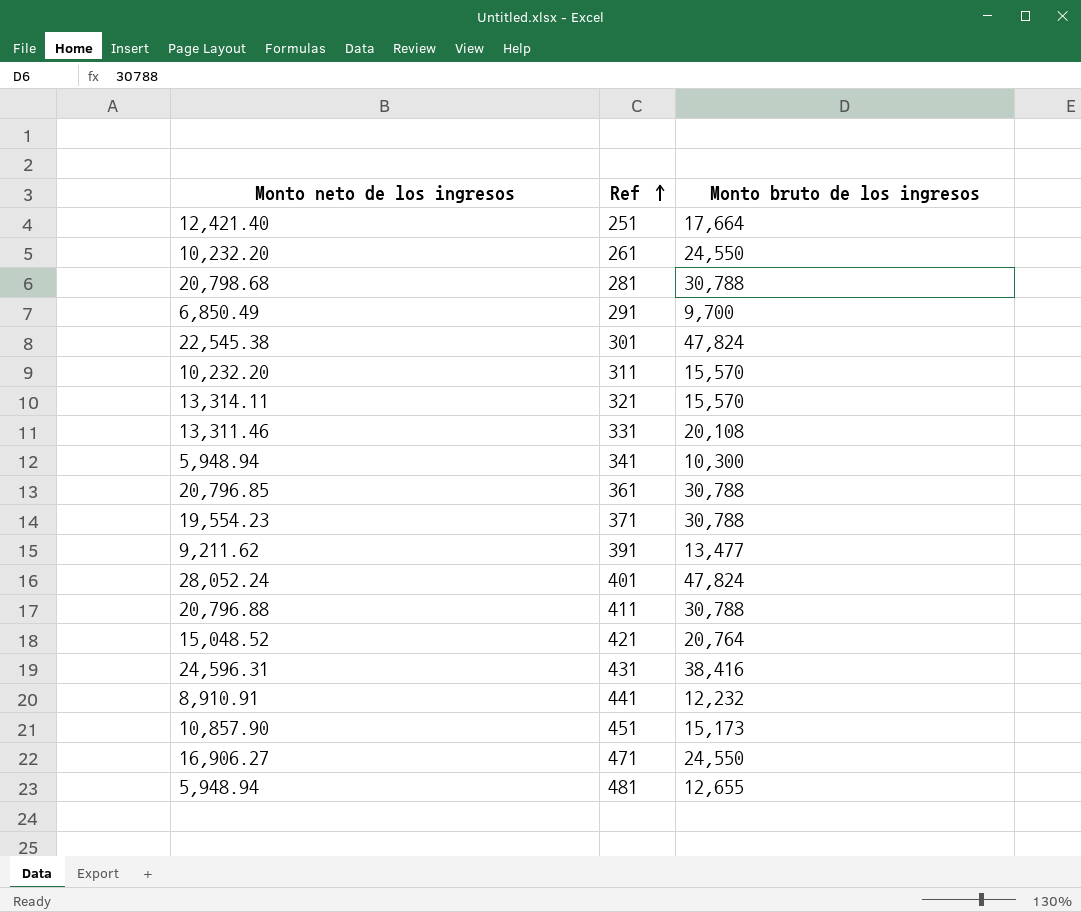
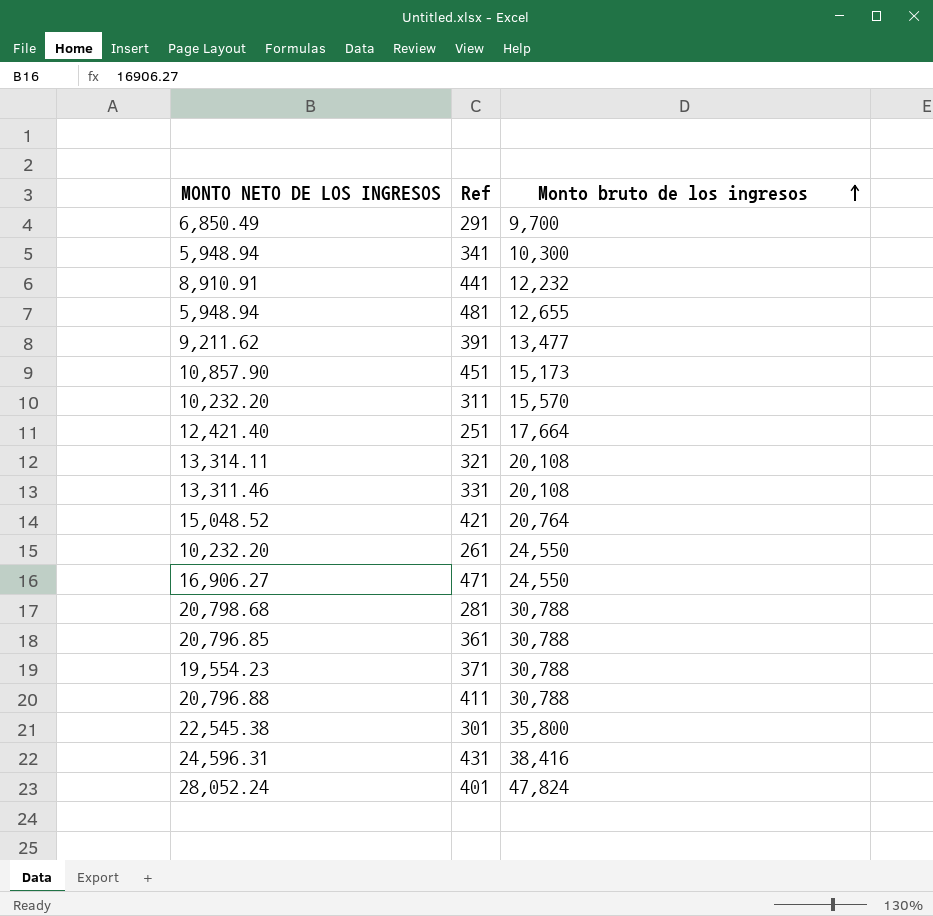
row order: Ref ascending -> Monto bruto de los ingresos ascending
column name: Monto neto de los ingresos -> MONTO NETO DE LOS INGRESOS
321 | Monto bruto de los ingresos: 15,570 -> 20,108
301 | Monto bruto de los ingresos: 47,824 -> 35,800

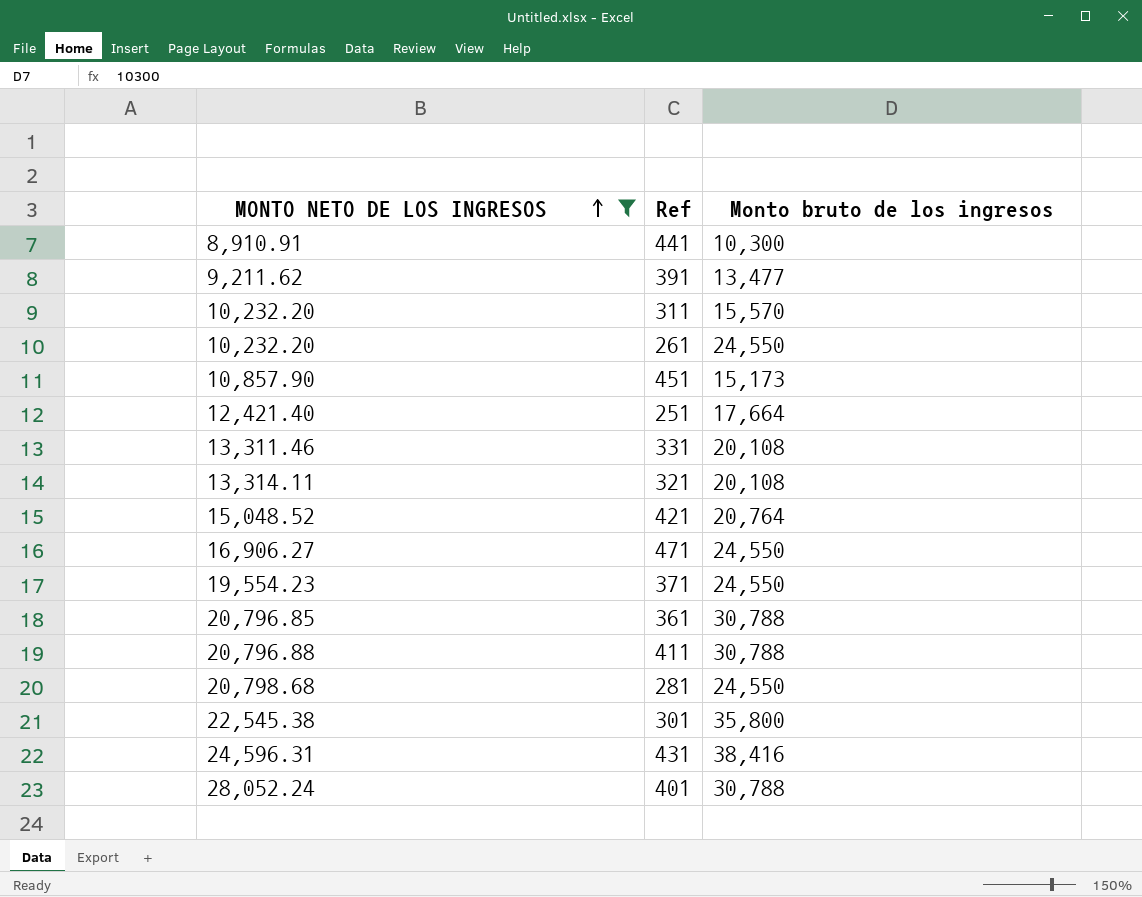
filter: none -> MONTO NETO DE LOS INGRESOS >= 8,910.91
row order: Monto bruto de los ingresos ascending -> MONTO NETO DE LOS INGRESOS ascending
441 | Monto bruto de los ingresos: 12,232 -> 10,300
371 | Monto bruto de los ingresos: 30,788 -> 24,550
281 | Monto bruto de los ingresos: 30,788 -> 24,550
401 | Monto bruto de los ingresos: 47,824 -> 30,788

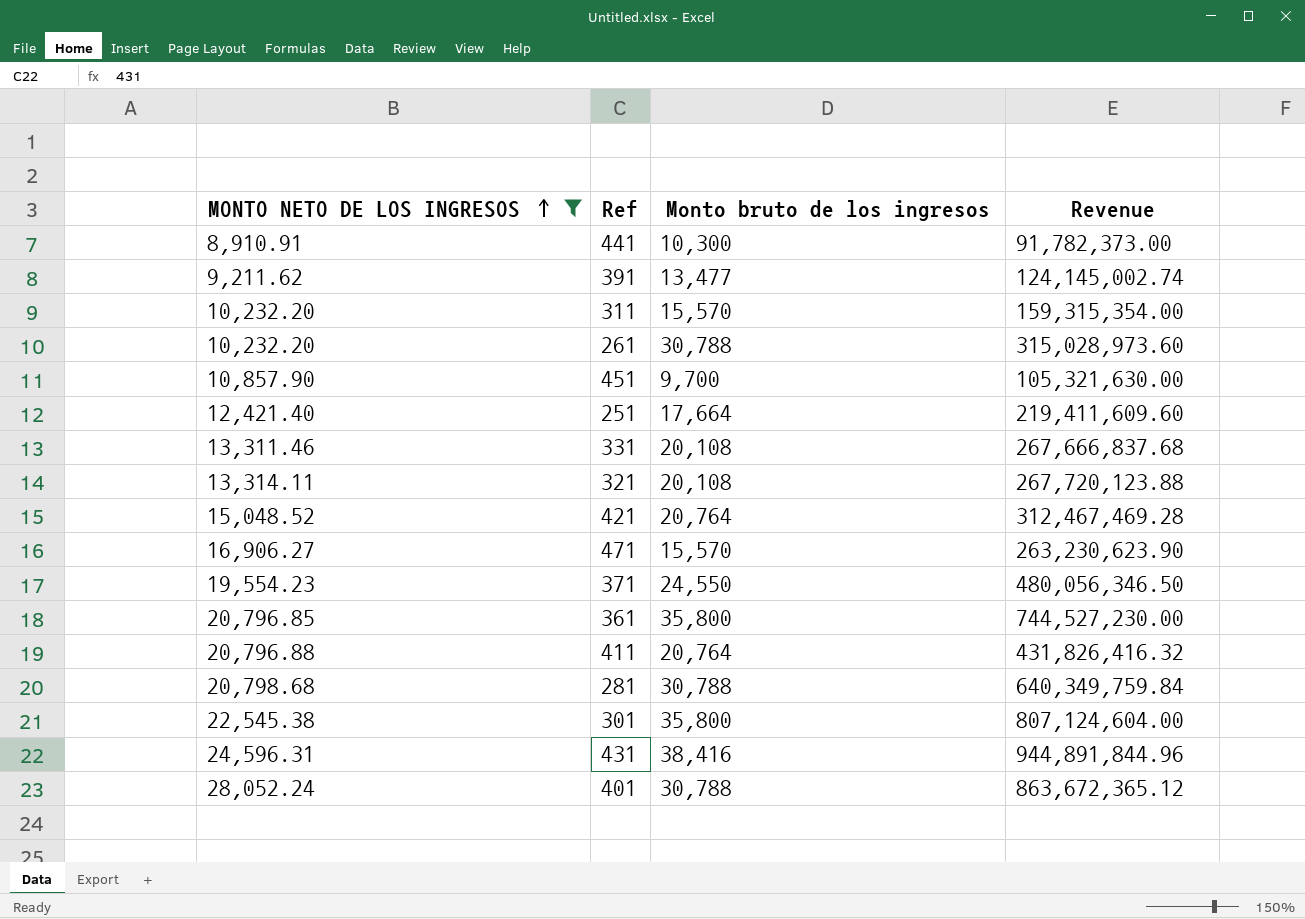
column Revenue | formula: none -> [MONTO NETO DE LOS INGRESOS] * [Monto bruto de los ingresos]
261 | Monto bruto de los ingresos: 24,550 -> 30,788
451 | Monto bruto de los ingresos: 15,173 -> 9,700
471 | Monto bruto de los ingresos: 24,550 -> 15,570
361 | Monto bruto de los ingresos: 30,788 -> 35,800
411 | Monto bruto de los ingresos: 30,788 -> 20,764
281 | Monto bruto de los ingresos: 24,550 -> 30,788

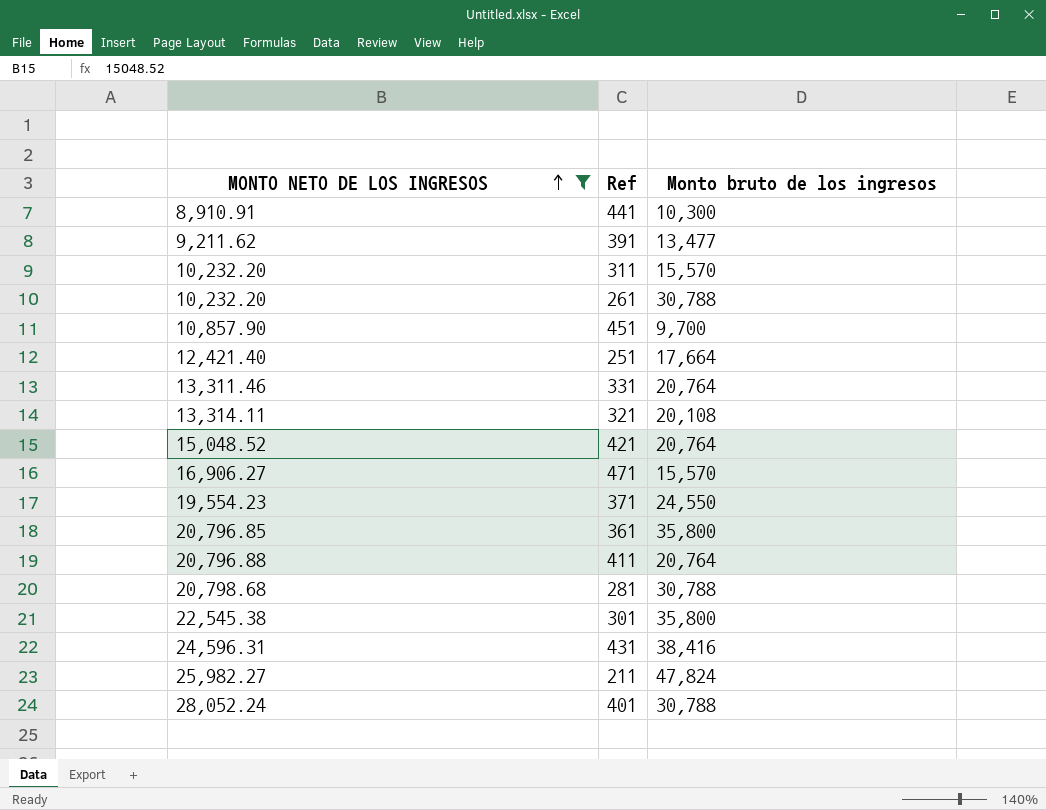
column Revenue | formula: [MONTO NETO DE LOS INGRESOS] * [Monto bruto de los ingresos] -> none
331 | Monto bruto de los ingresos: 20,108 -> 20,764
row 211: none -> 25,982.27 | 47,824

